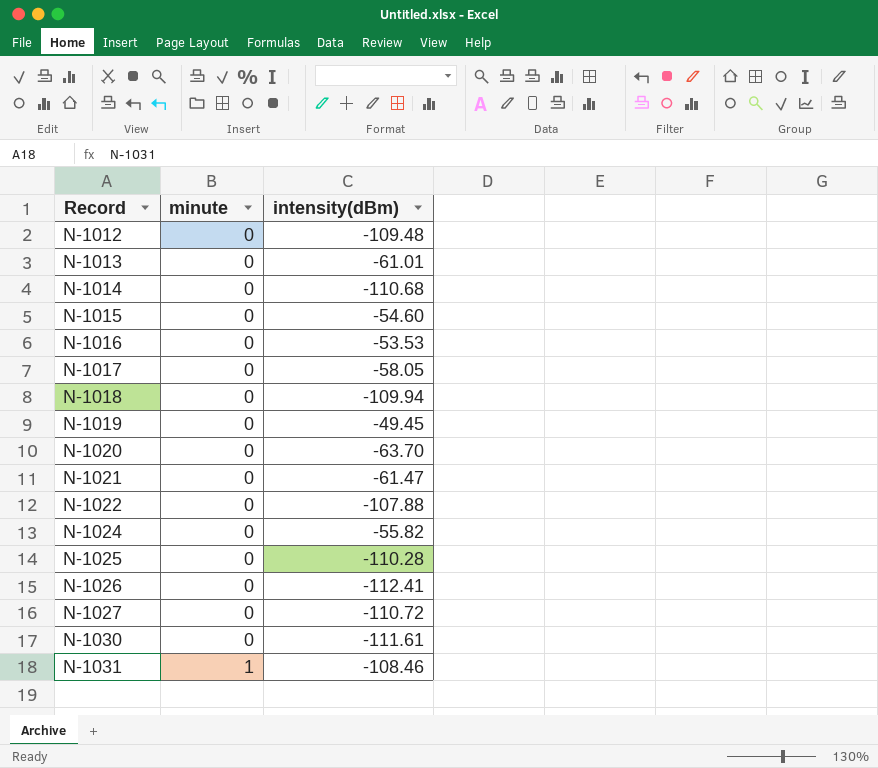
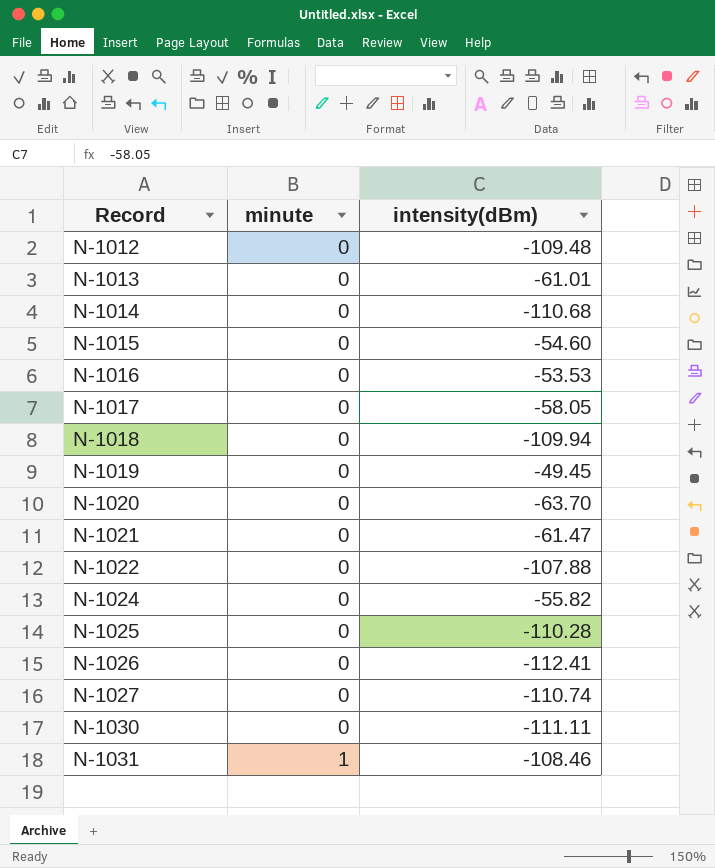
N-1027 | intensity(dBm): -110.72 -> -110.74
N-1030 | intensity(dBm): -111.61 -> -111.11

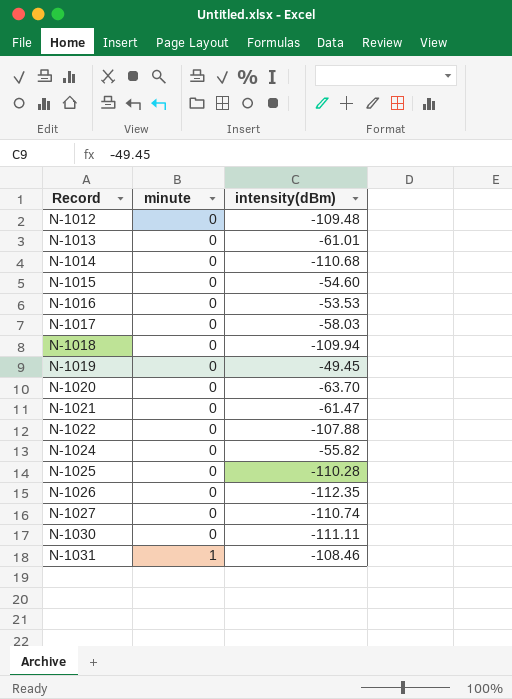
N-1017 | intensity(dBm): -58.05 -> -58.03
N-1026 | intensity(dBm): -112.41 -> -112.35

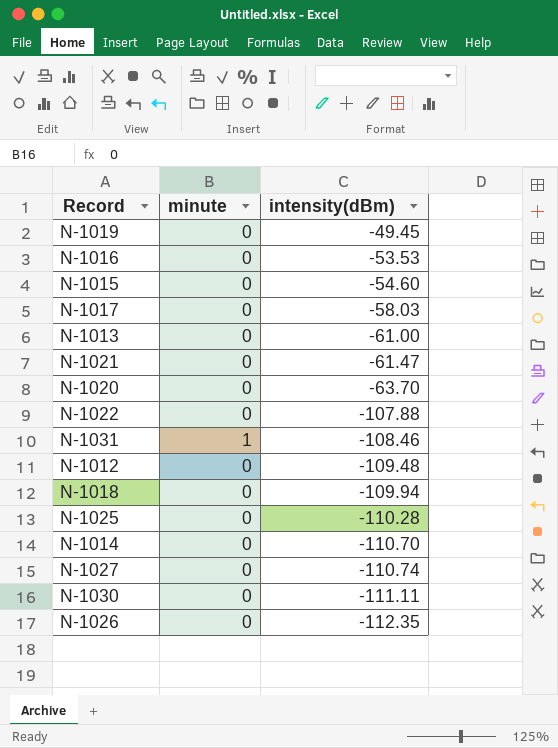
row order: Record ascending -> intensity(dBm) descending
row N-1024: 0 | -55.82 -> none
N-1013 | intensity(dBm): -61.01 -> -61.00
N-1014 | intensity(dBm): -110.68 -> -110.70

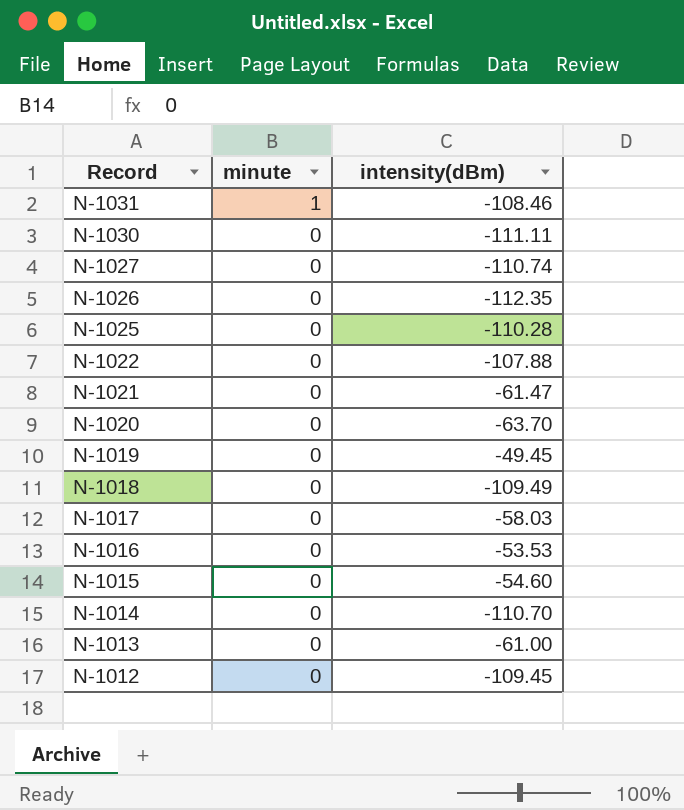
row order: intensity(dBm) descending -> Record descending
N-1018 | intensity(dBm): -109.94 -> -109.49
N-1012 | intensity(dBm): -109.48 -> -109.45

